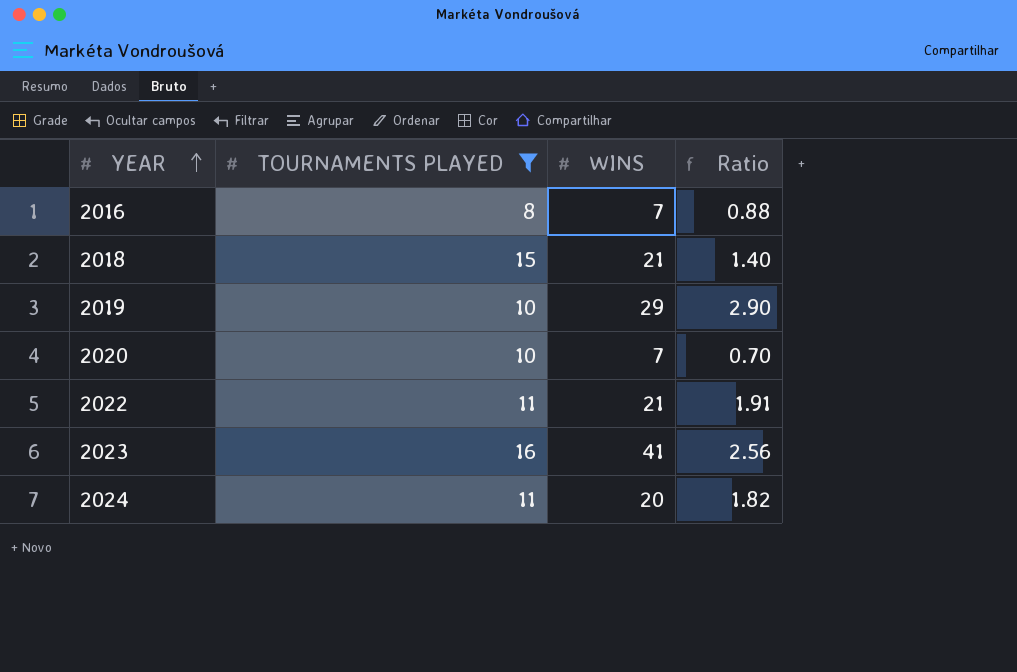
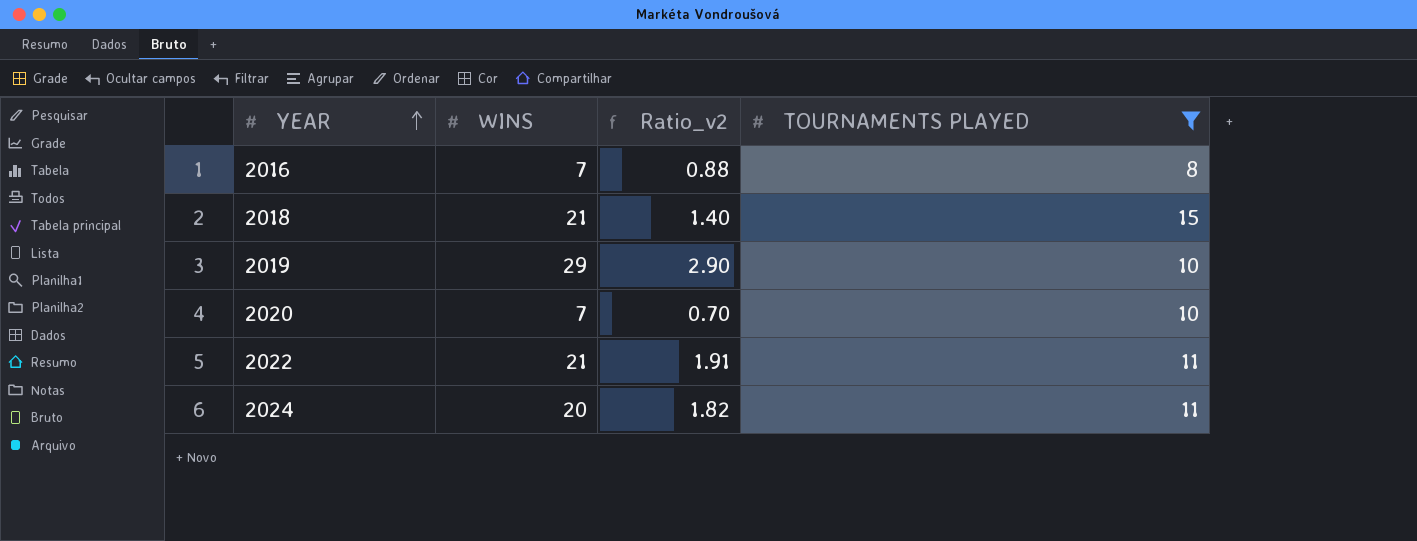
column name: Ratio -> Ratio_v2
column TOURNAMENTS PLAYED | position: 2 -> 4
row 2023: 16 | 41 | 2.56 -> none

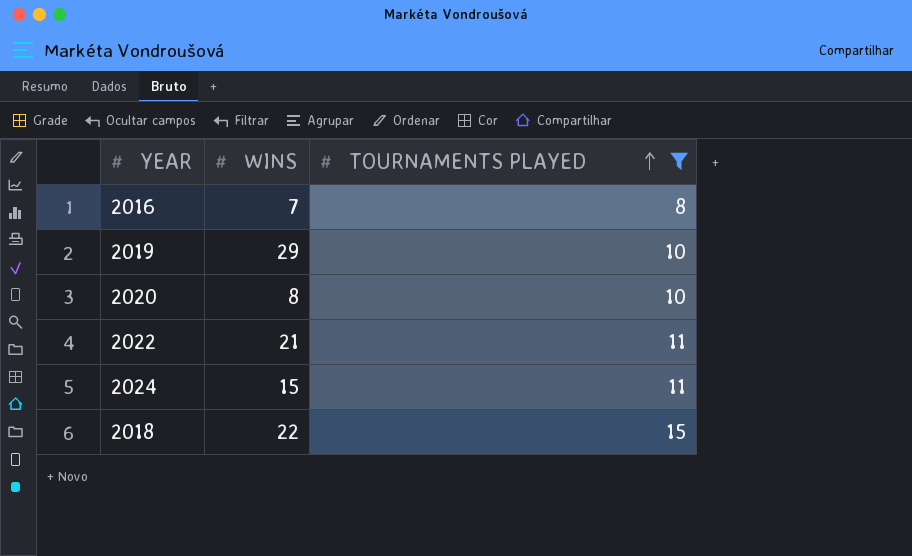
row order: YEAR ascending -> TOURNAMENTS PLAYED ascending
column Ratio_v2 | formula: [WINS] / [TOURNAMENTS PLAYED] -> none
2020 | WINS: 7 -> 8
2024 | WINS: 20 -> 15
2018 | WINS: 21 -> 22

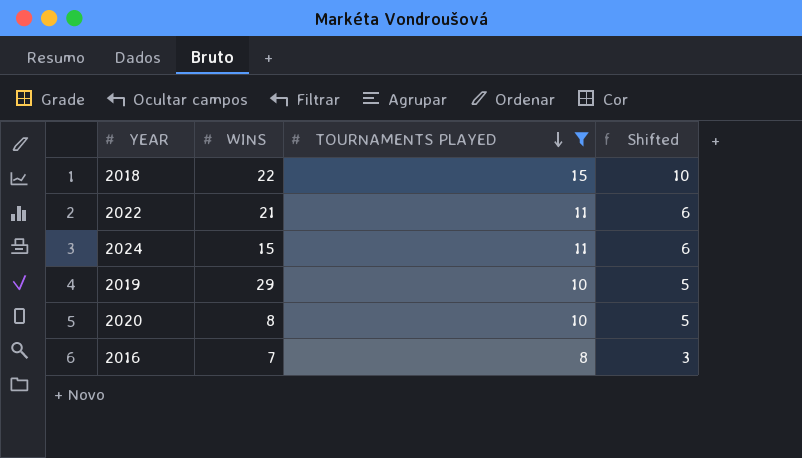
row order: TOURNAMENTS PLAYED ascending -> TOURNAMENTS PLAYED descending
column Shifted | formula: none -> [TOURNAMENTS PLAYED] - 5

